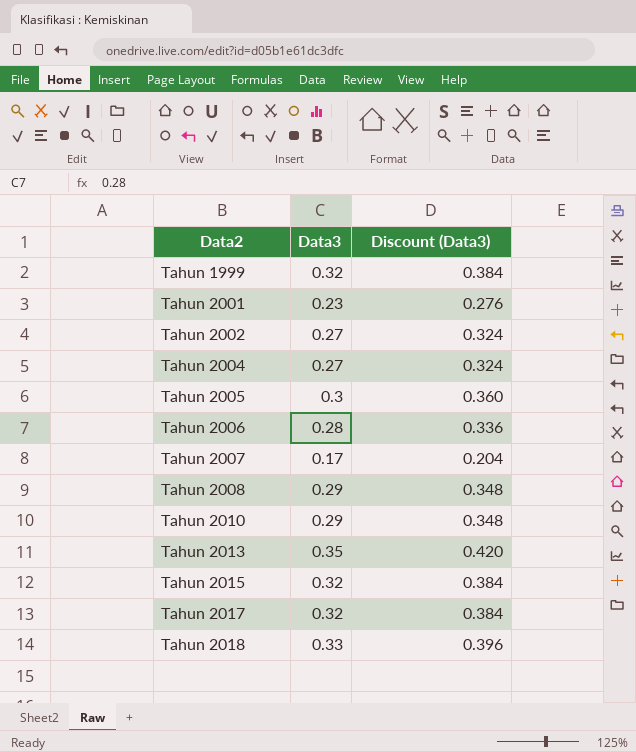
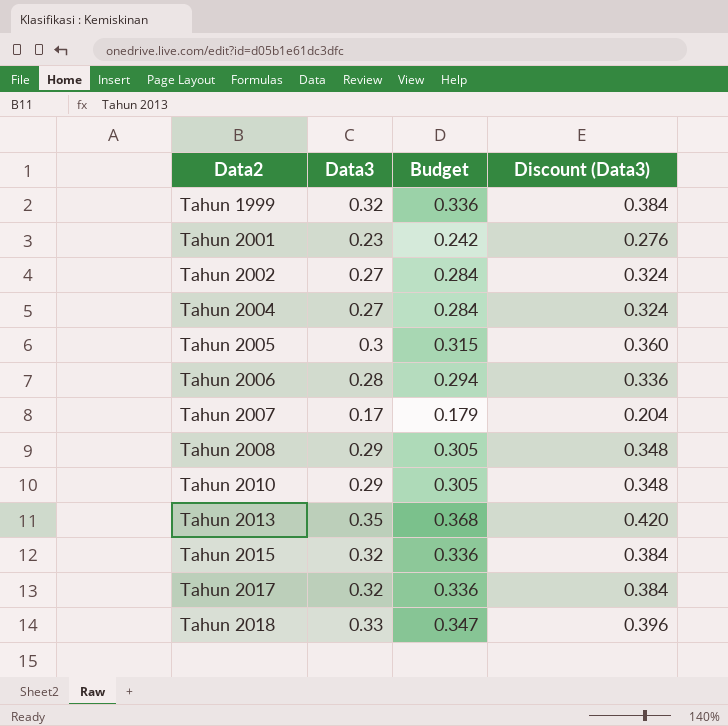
column Budget | formula: none -> [Data3] * 1.05

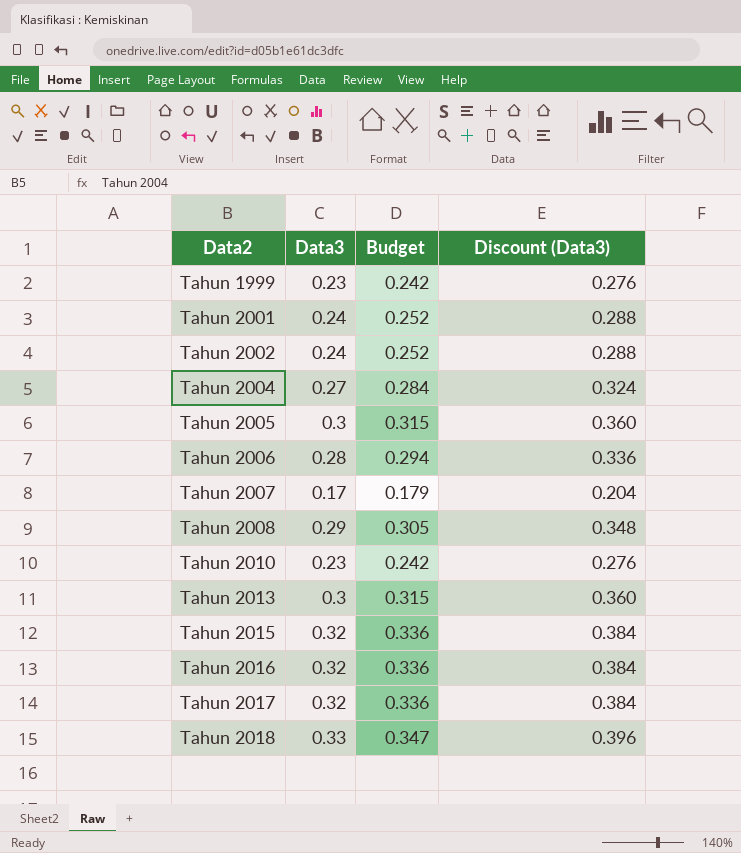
Tahun 1999 | Data3: 0.32 -> 0.23
Tahun 1999 | Budget: 0.336 -> 0.242
Tahun 1999 | Discount (Data3): 0.384 -> 0.276
Tahun 2001 | Data3: 0.23 -> 0.24
Tahun 2001 | Budget: 0.242 -> 0.252
Tahun 2001 | Discount (Data3): 0.276 -> 0.288
Tahun 2002 | Data3: 0.27 -> 0.24
Tahun 2002 | Budget: 0.284 -> 0.252
Tahun 2002 | Discount (Data3): 0.324 -> 0.288
Tahun 2010 | Data3: 0.29 -> 0.23
Tahun 2010 | Budget: 0.305 -> 0.242
Tahun 2010 | Discount (Data3): 0.348 -> 0.276
Tahun 2013 | Data3: 0.35 -> 0.3
Tahun 2013 | Budget: 0.368 -> 0.315
Tahun 2013 | Discount (Data3): 0.420 -> 0.360
row Tahun 2016: none -> 0.32 | 0.336 | 0.384

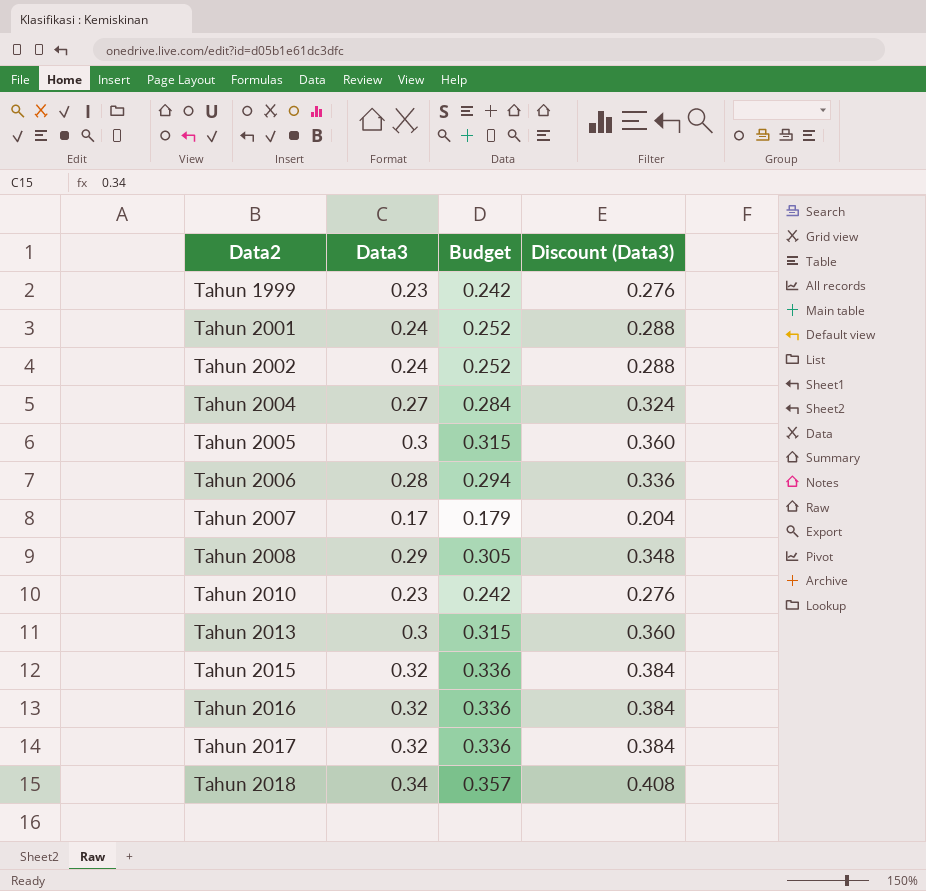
Tahun 2018 | Data3: 0.33 -> 0.34
Tahun 2018 | Budget: 0.347 -> 0.357
Tahun 2018 | Discount (Data3): 0.396 -> 0.408

